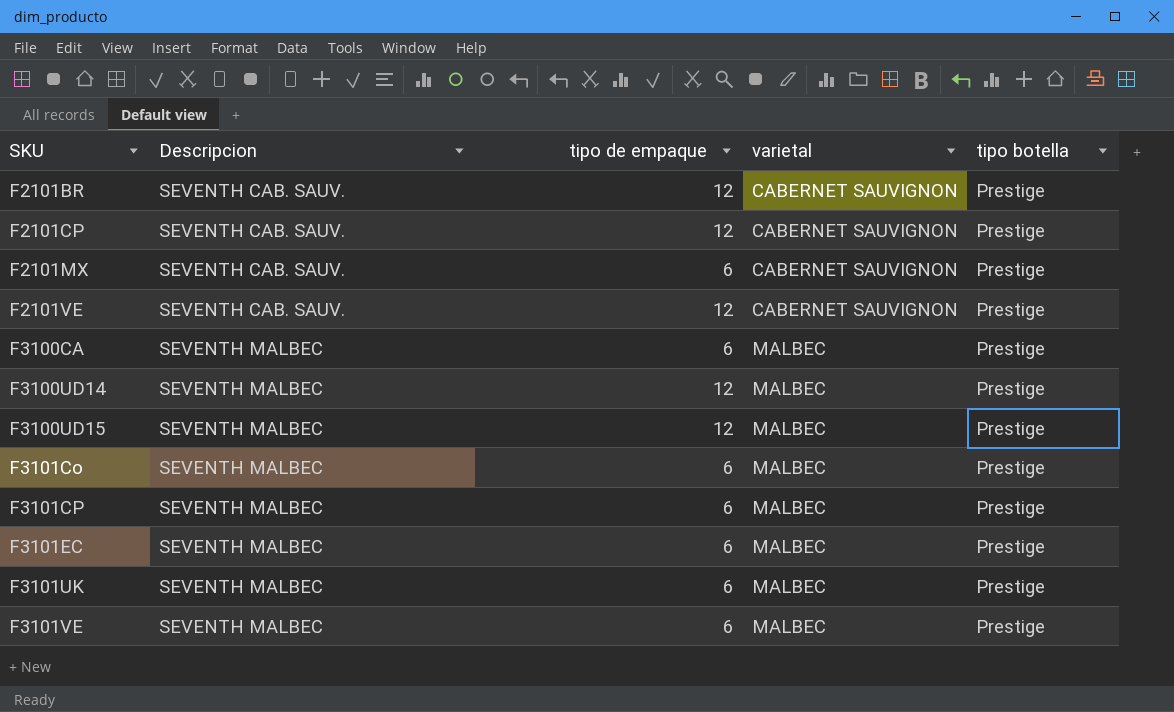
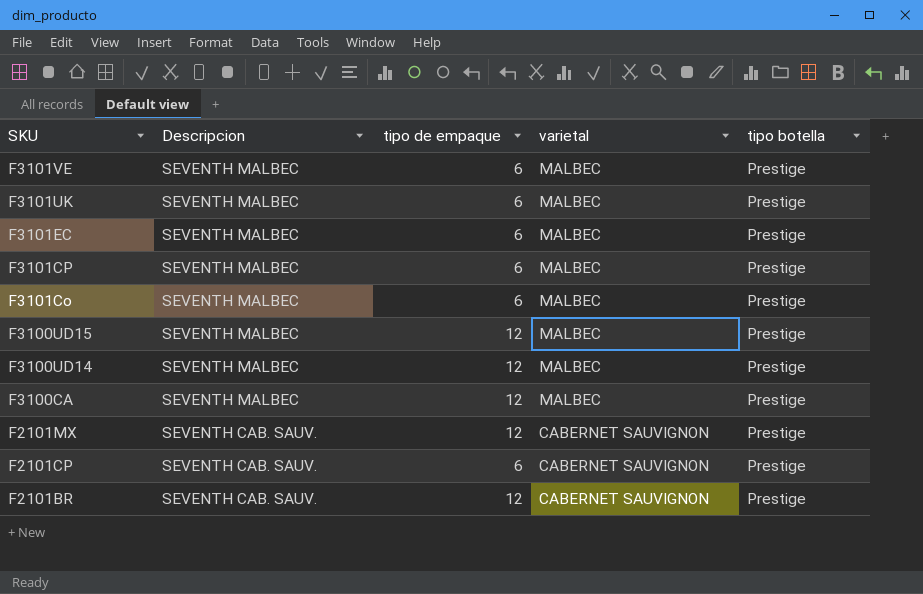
row order: SKU ascending -> SKU descending
row F2101VE: SEVENTH CAB. SAUV. | 12 | CABERNET SAUVIGNON | Prestige -> none
F3100CA | tipo de empaque: 6 -> 12
F2101MX | tipo de empaque: 6 -> 12
F2101CP | tipo de empaque: 12 -> 6

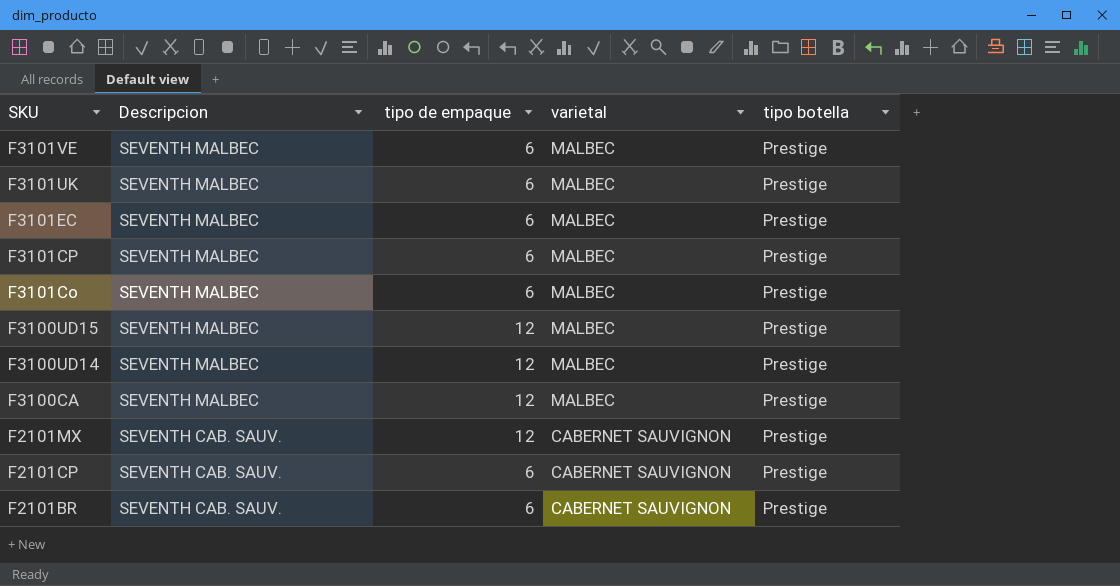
F2101BR | tipo de empaque: 12 -> 6

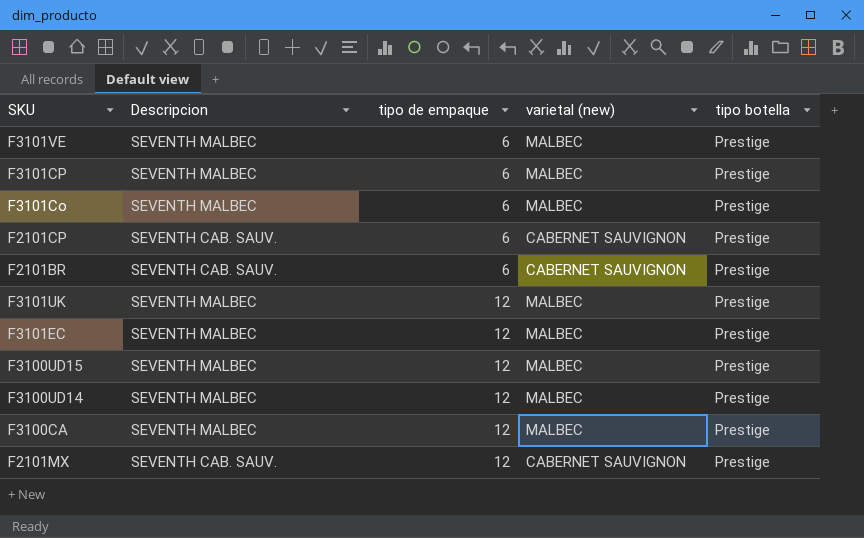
row order: SKU descending -> tipo de empaque ascending
column name: varietal -> varietal (new)
F3101UK | tipo de empaque: 6 -> 12
F3101EC | tipo de empaque: 6 -> 12

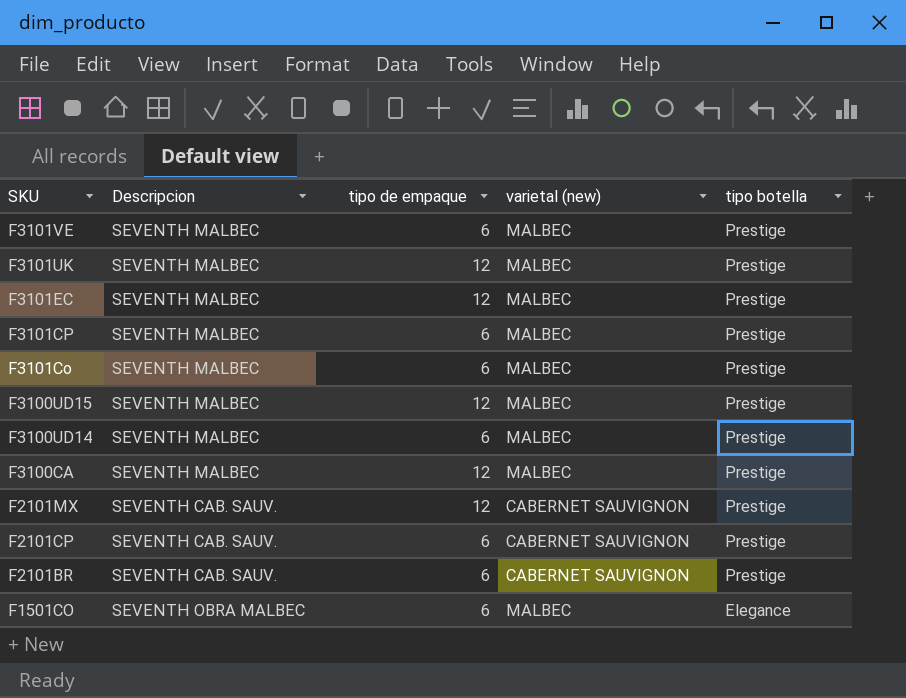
row order: tipo de empaque ascending -> SKU descending
F3100UD14 | tipo de empaque: 12 -> 6
row F1501CO: none -> SEVENTH OBRA MALBEC | 6 | MALBEC | Elegance

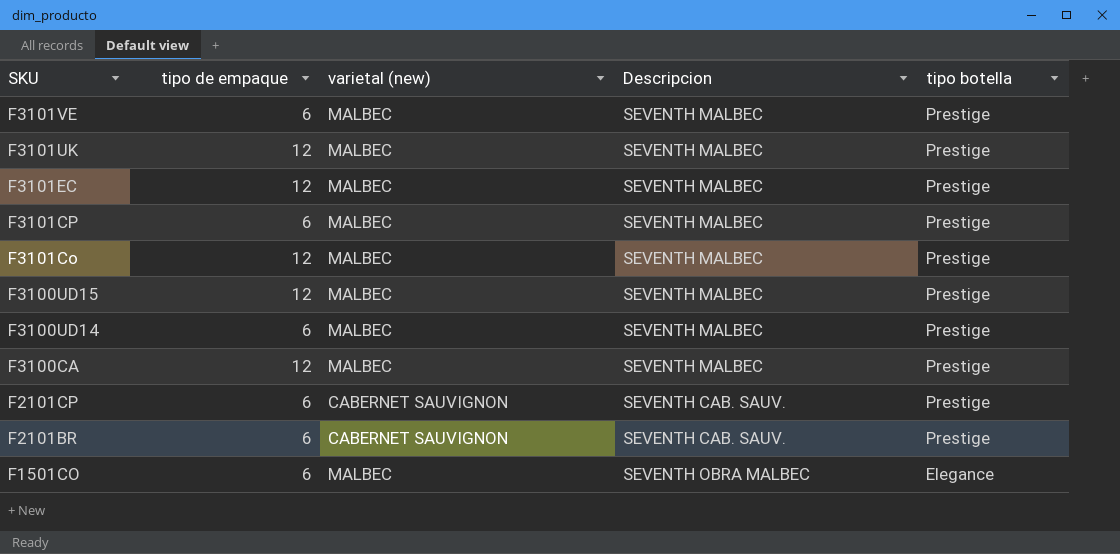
column Descripcion | position: 2 -> 4
row F2101MX: SEVENTH CAB. SAUV. | 12 | CABERNET SAUVIGNON | Prestige -> none
F3101Co | tipo de empaque: 6 -> 12

